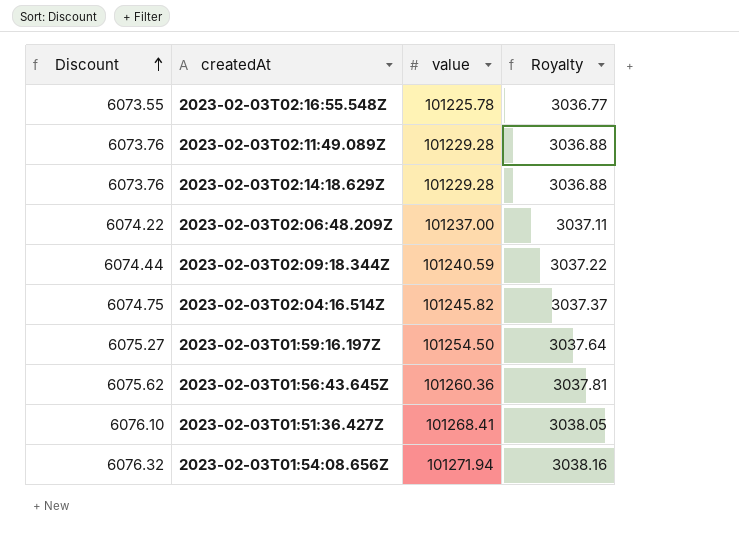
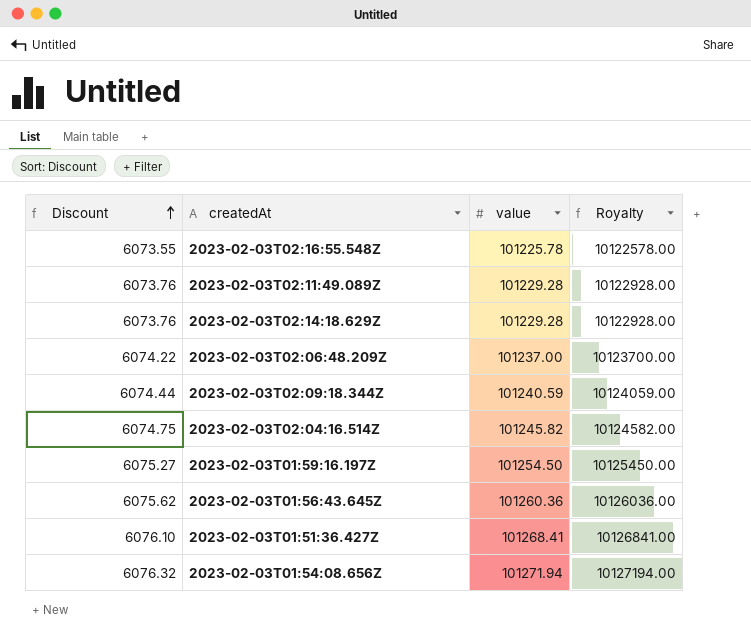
column Royalty | formula: [value] * 0.03 -> [value] * 100

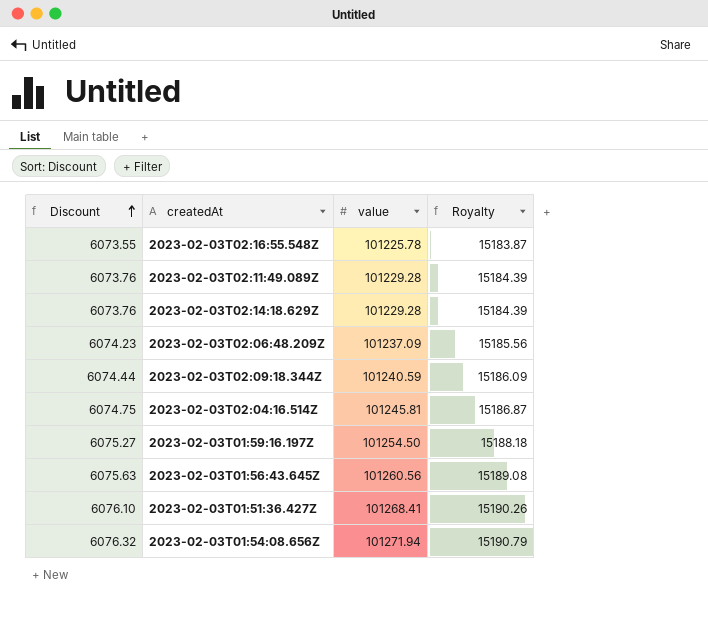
column Royalty | formula: [value] * 100 -> [value] * 0.15
2023-02-03T02:06:48.209Z | Discount: 6074.22 -> 6074.23
2023-02-03T02:06:48.209Z | value: 101237.00 -> 101237.09
2023-02-03T02:04:16.514Z | value: 101245.82 -> 101245.81
2023-02-03T01:56:43.645Z | Discount: 6075.62 -> 6075.63
2023-02-03T01:56:43.645Z | value: 101260.36 -> 101260.56

